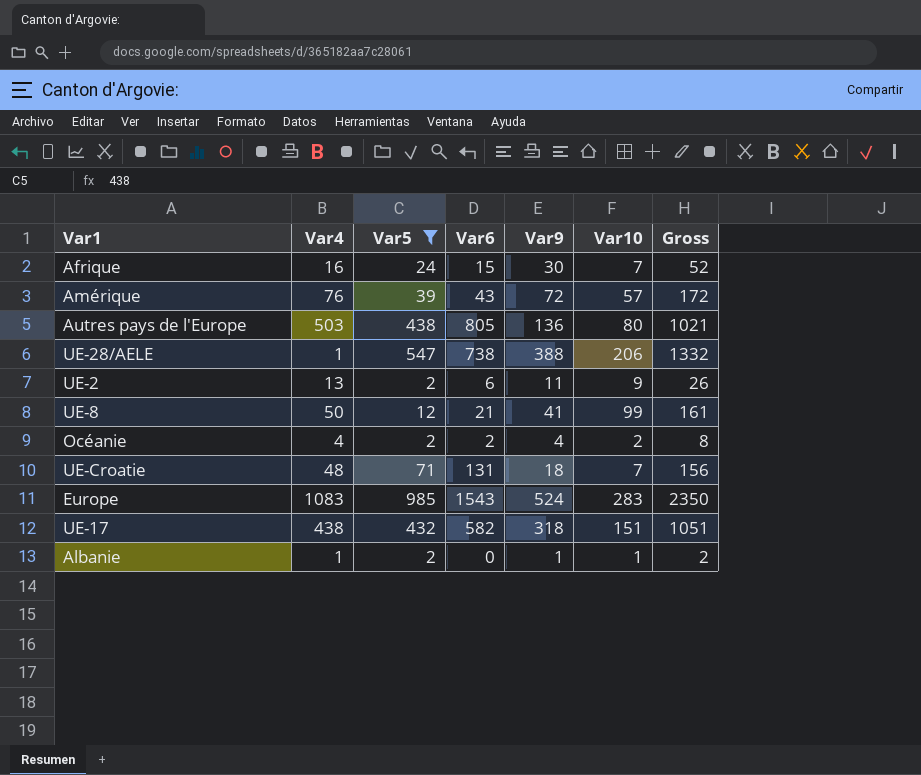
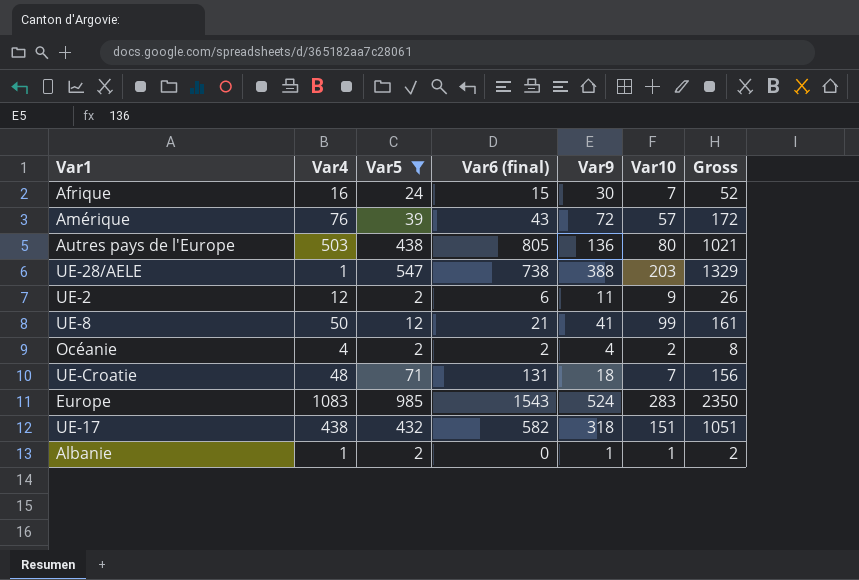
column name: Var6 -> Var6 (final)
UE-28/AELE | Var10: 206 -> 203
UE-28/AELE | Gross: 1332 -> 1329
UE-2 | Var4: 13 -> 12

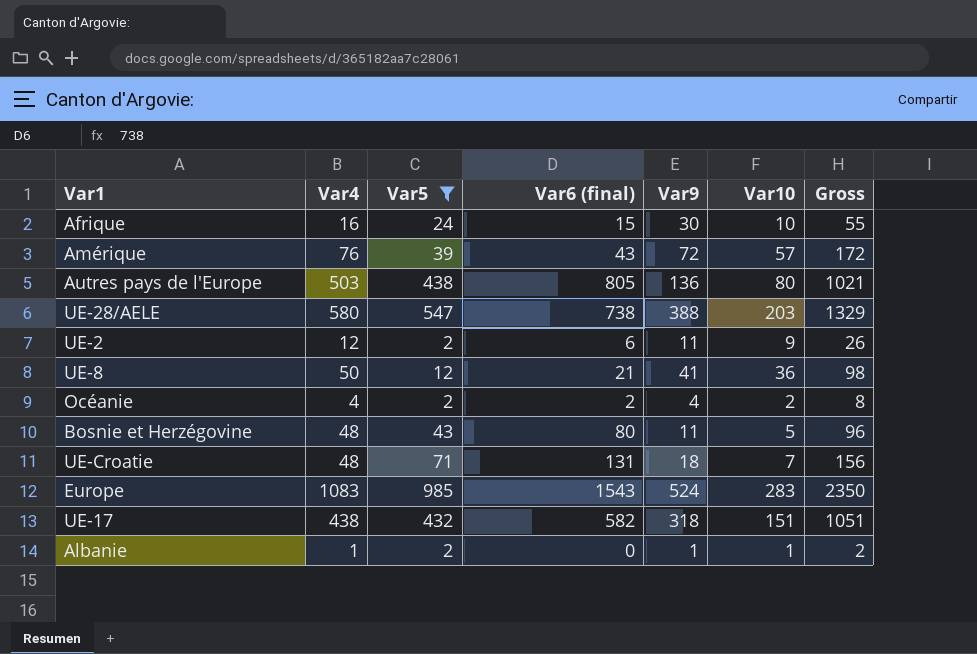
Afrique | Var10: 7 -> 10
Afrique | Gross: 52 -> 55
UE-28/AELE | Var4: 1 -> 580
UE-8 | Var10: 99 -> 36
UE-8 | Gross: 161 -> 98
row Bosnie et Herzégovine: none -> 48 | 43 | 80 | 11 | 5 | 96

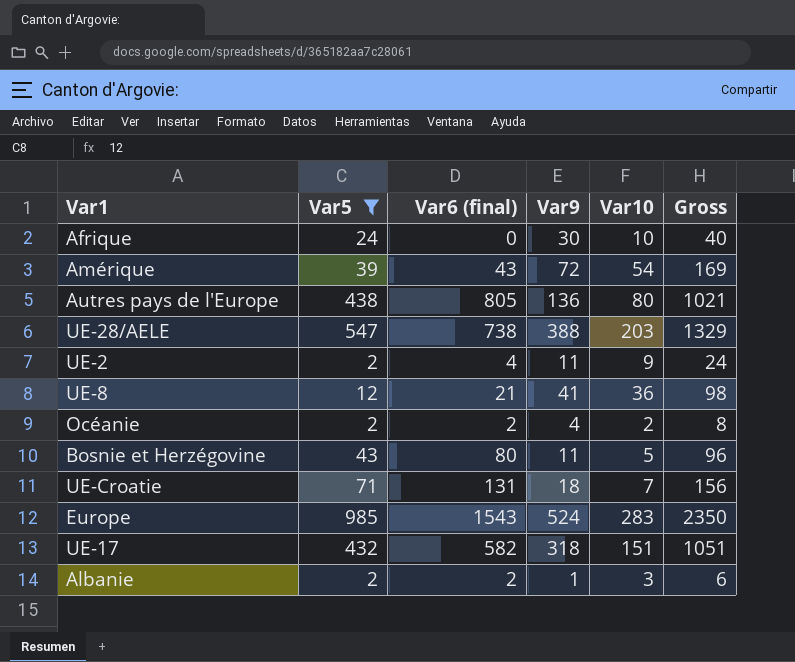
column Var4 | position: 2 -> none
Afrique | Var6 (final): 15 -> 0
Afrique | Gross: 55 -> 40
Amérique | Var10: 57 -> 54
Amérique | Gross: 172 -> 169
UE-2 | Var6 (final): 6 -> 4
UE-2 | Gross: 26 -> 24
Albanie | Var6 (final): 0 -> 2
Albanie | Var10: 1 -> 3
Albanie | Gross: 2 -> 6

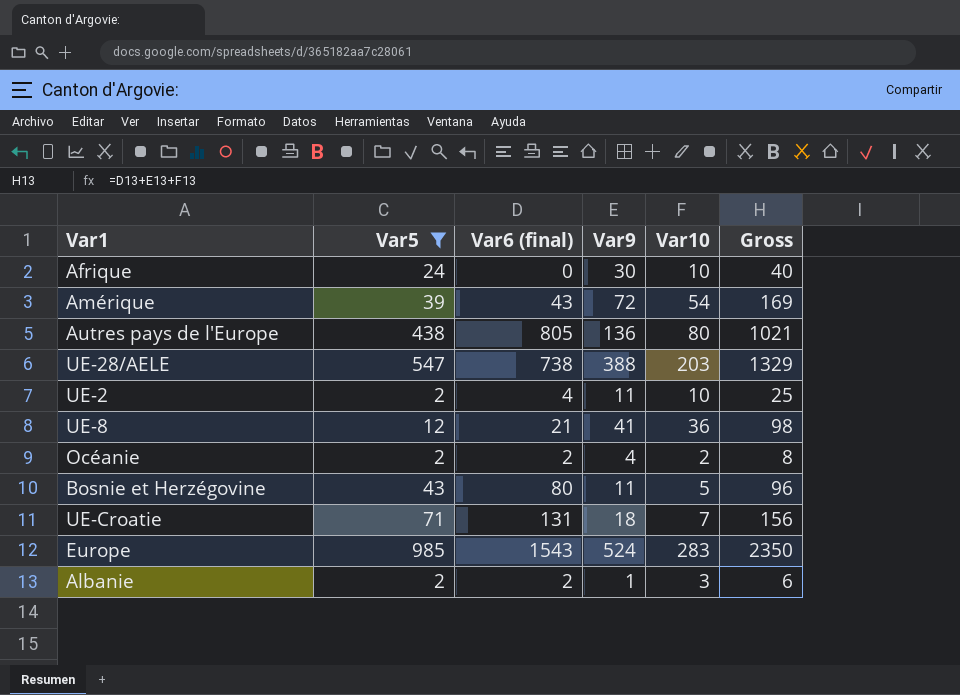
row UE-17: 432 | 582 | 318 | 151 | 1051 -> none
UE-2 | Var10: 9 -> 10
UE-2 | Gross: 24 -> 25

